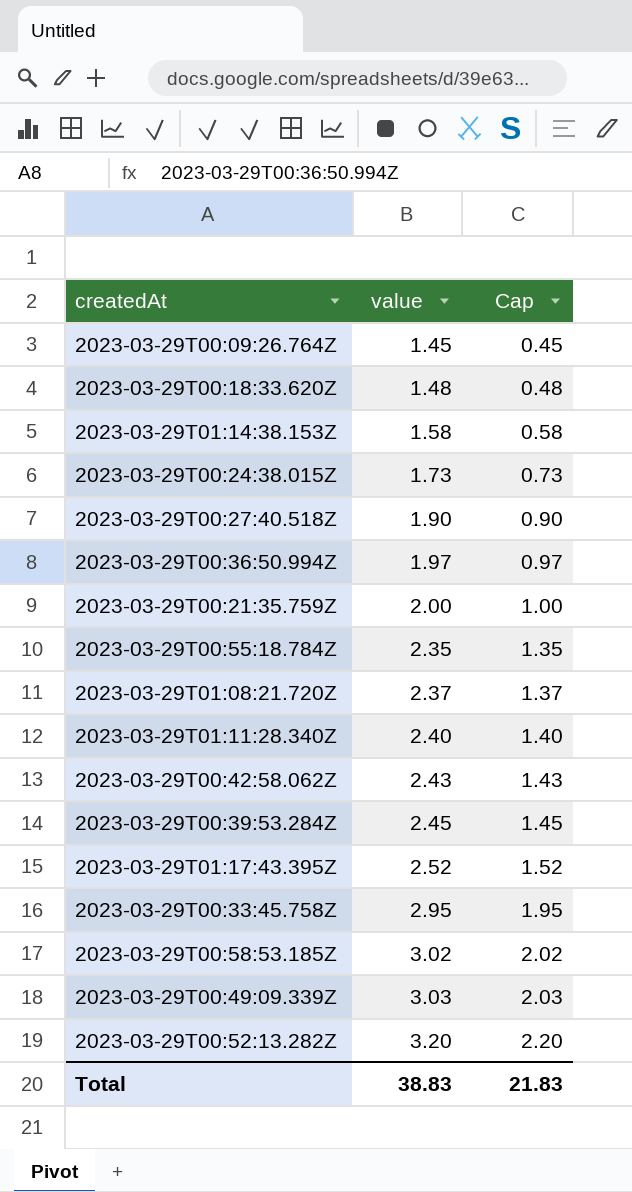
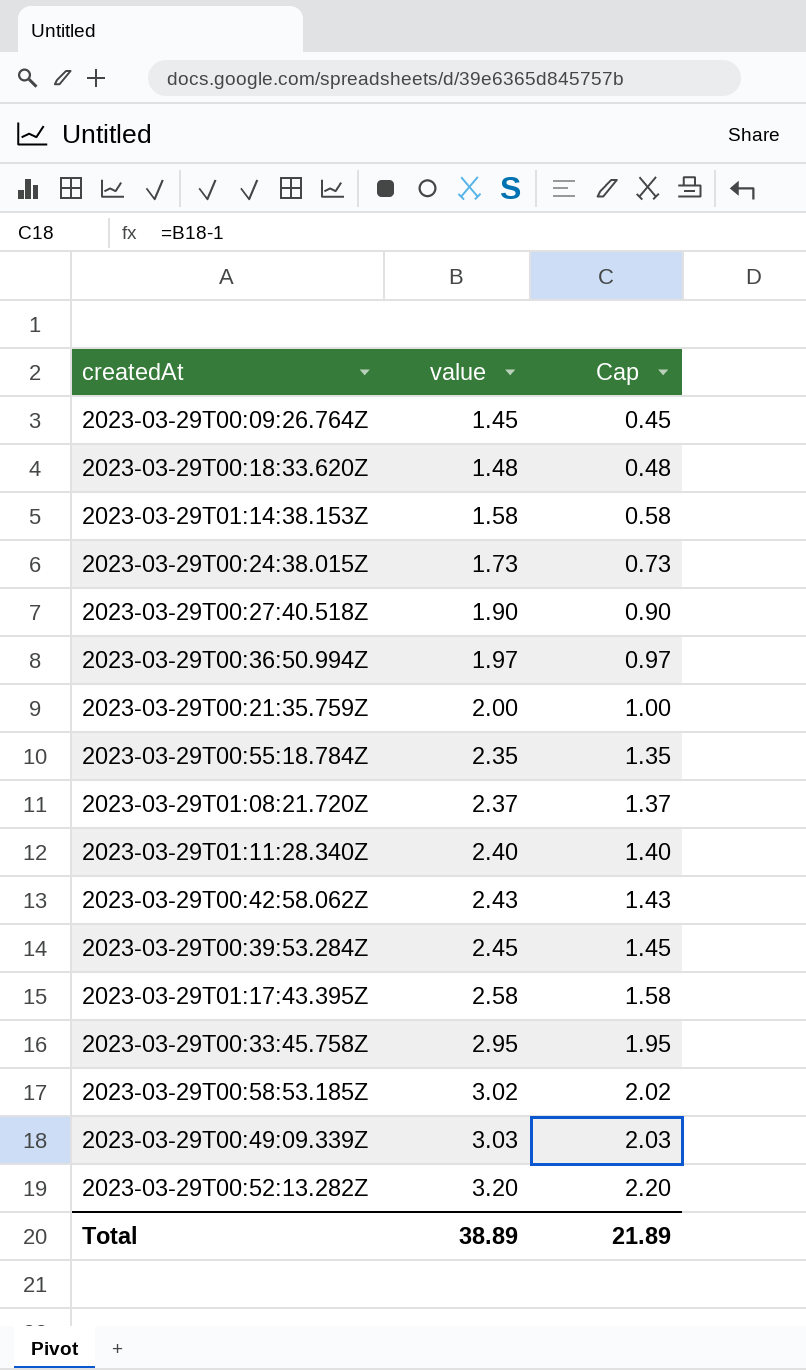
2023-03-29T01:17:43.395Z | value: 2.52 -> 2.58
2023-03-29T01:17:43.395Z | Cap: 1.52 -> 1.58
Total | value: 38.83 -> 38.89
Total | Cap: 21.83 -> 21.89

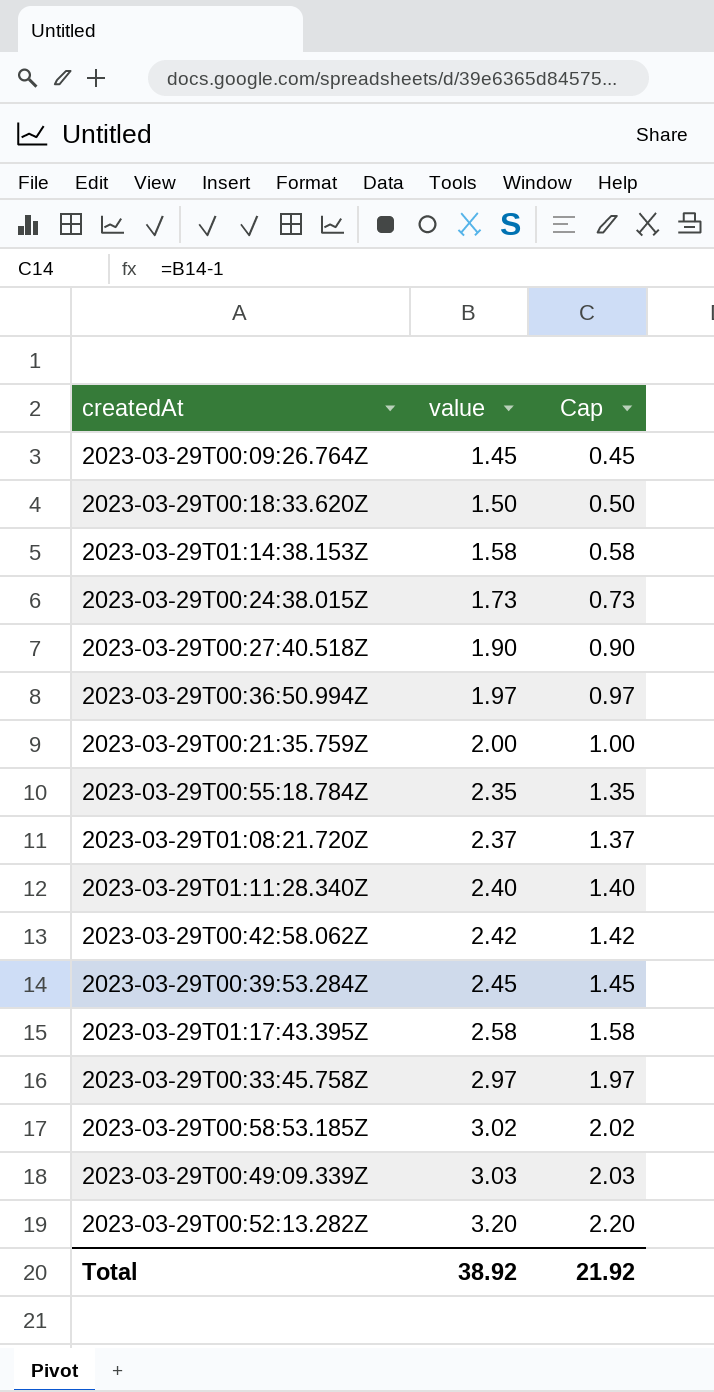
2023-03-29T00:18:33.620Z | value: 1.48 -> 1.50
2023-03-29T00:18:33.620Z | Cap: 0.48 -> 0.50
2023-03-29T00:42:58.062Z | value: 2.43 -> 2.42
2023-03-29T00:42:58.062Z | Cap: 1.43 -> 1.42
2023-03-29T00:33:45.758Z | value: 2.95 -> 2.97
2023-03-29T00:33:45.758Z | Cap: 1.95 -> 1.97
Total | value: 38.89 -> 38.92
Total | Cap: 21.89 -> 21.92

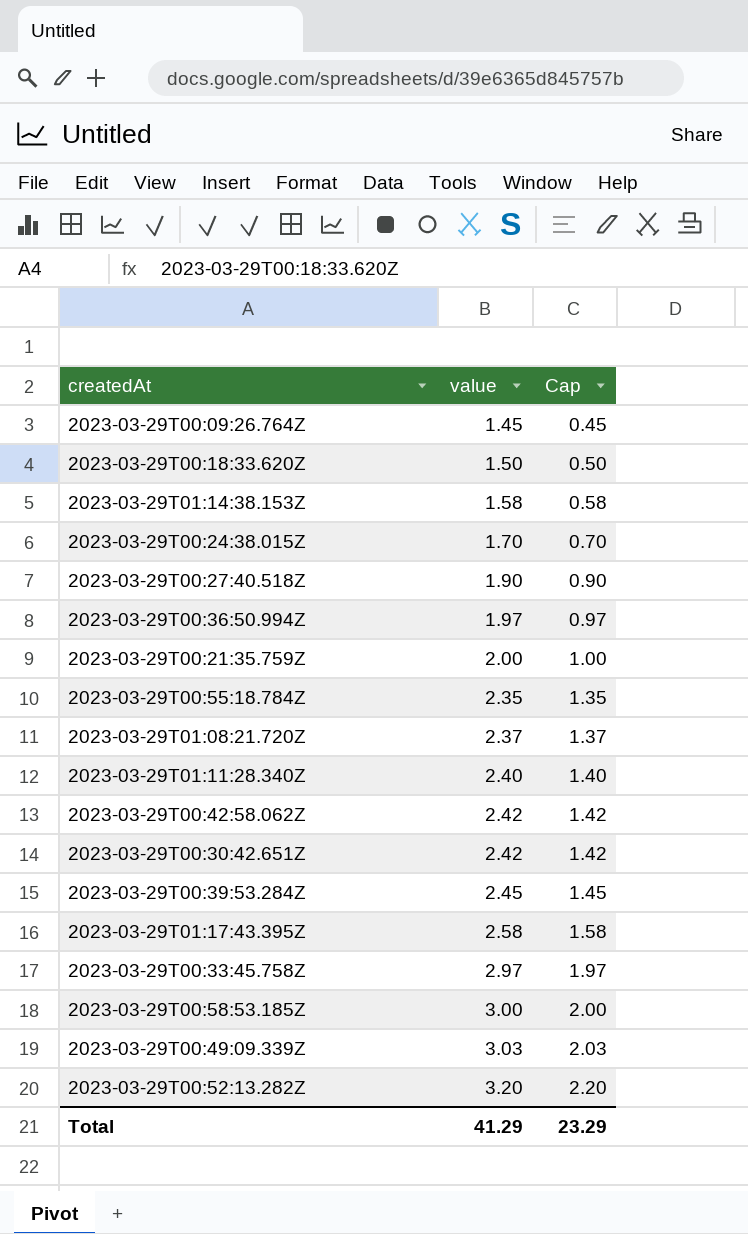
2023-03-29T00:24:38.015Z | value: 1.73 -> 1.70
2023-03-29T00:24:38.015Z | Cap: 0.73 -> 0.70
row 2023-03-29T00:30:42.651Z: none -> 2.42 | 1.42
2023-03-29T00:58:53.185Z | value: 3.02 -> 3.00
2023-03-29T00:58:53.185Z | Cap: 2.02 -> 2.00
Total | value: 38.92 -> 41.29
Total | Cap: 21.92 -> 23.29

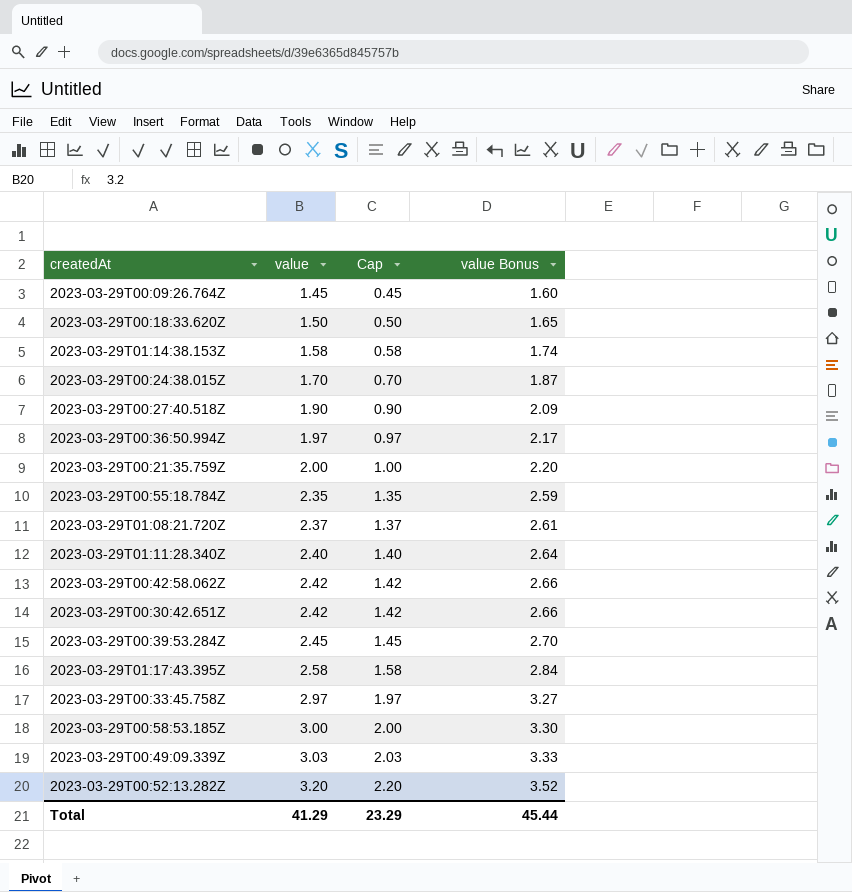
column value Bonus | formula: none -> [value] * 1.1

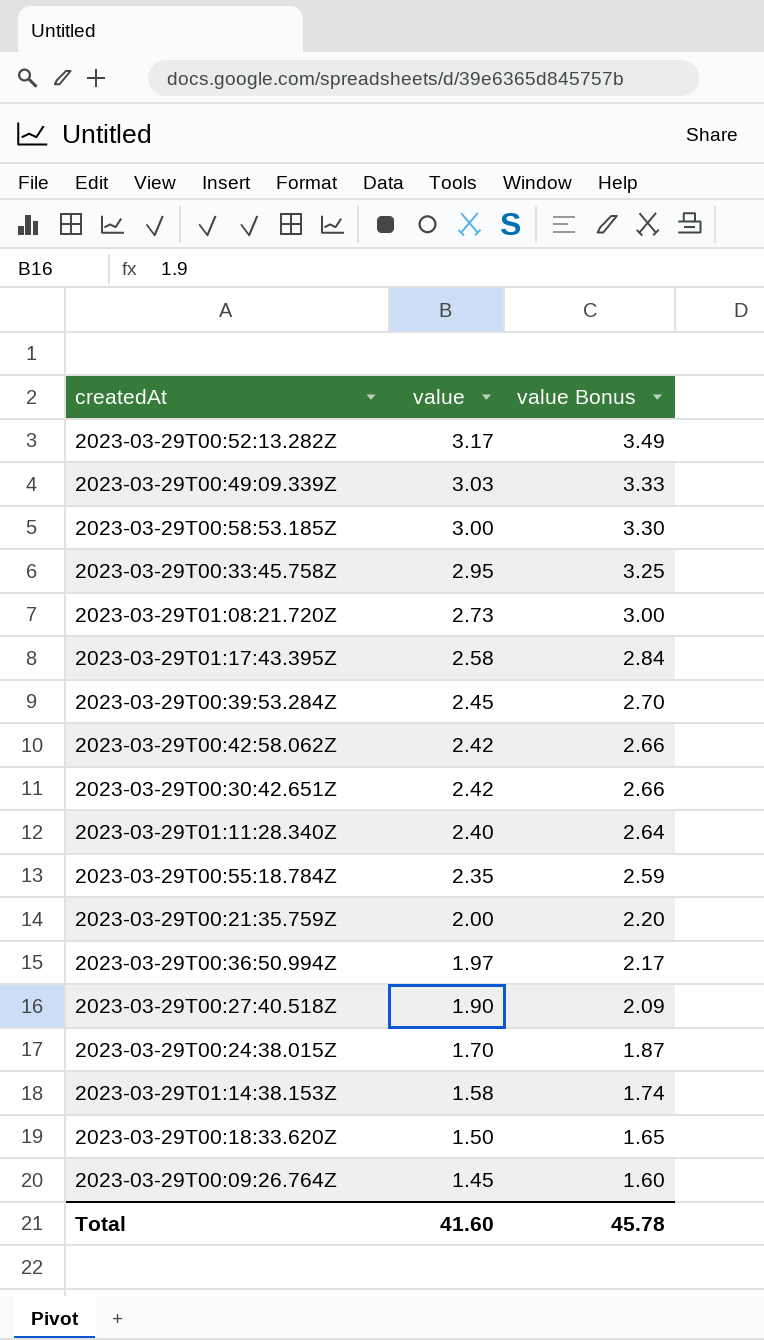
row order: value ascending -> value descending
column Cap | formula: [value] - 1 -> none
2023-03-29T00:52:13.282Z | value: 3.20 -> 3.17
2023-03-29T00:52:13.282Z | value Bonus: 3.52 -> 3.49
2023-03-29T00:33:45.758Z | value: 2.97 -> 2.95
2023-03-29T00:33:45.758Z | value Bonus: 3.27 -> 3.25
2023-03-29T01:08:21.720Z | value: 2.37 -> 2.73
2023-03-29T01:08:21.720Z | value Bonus: 2.61 -> 3.00
Total | value: 41.29 -> 41.60
Total | value Bonus: 45.44 -> 45.78

